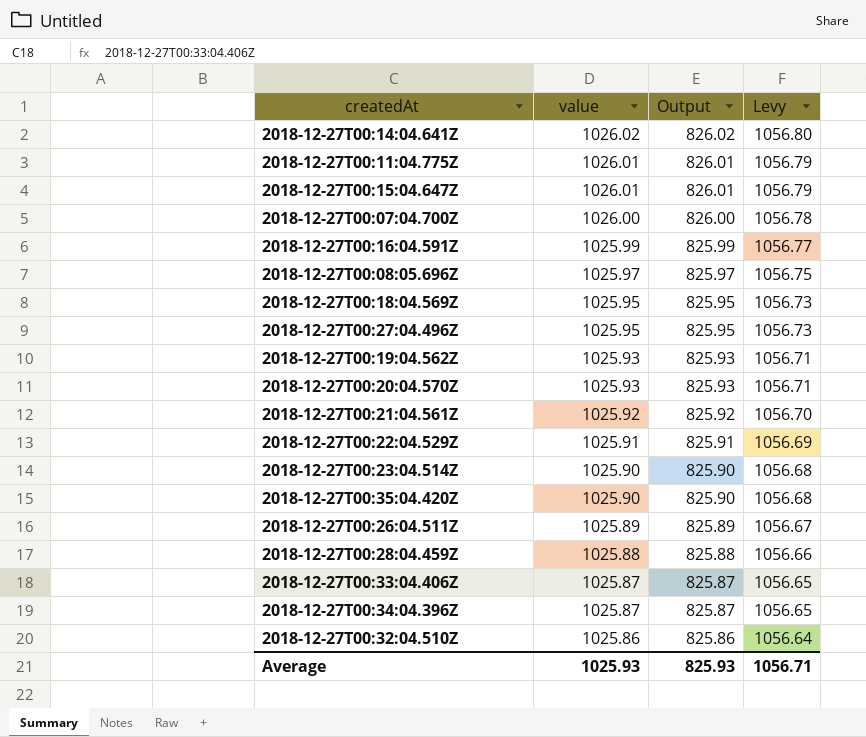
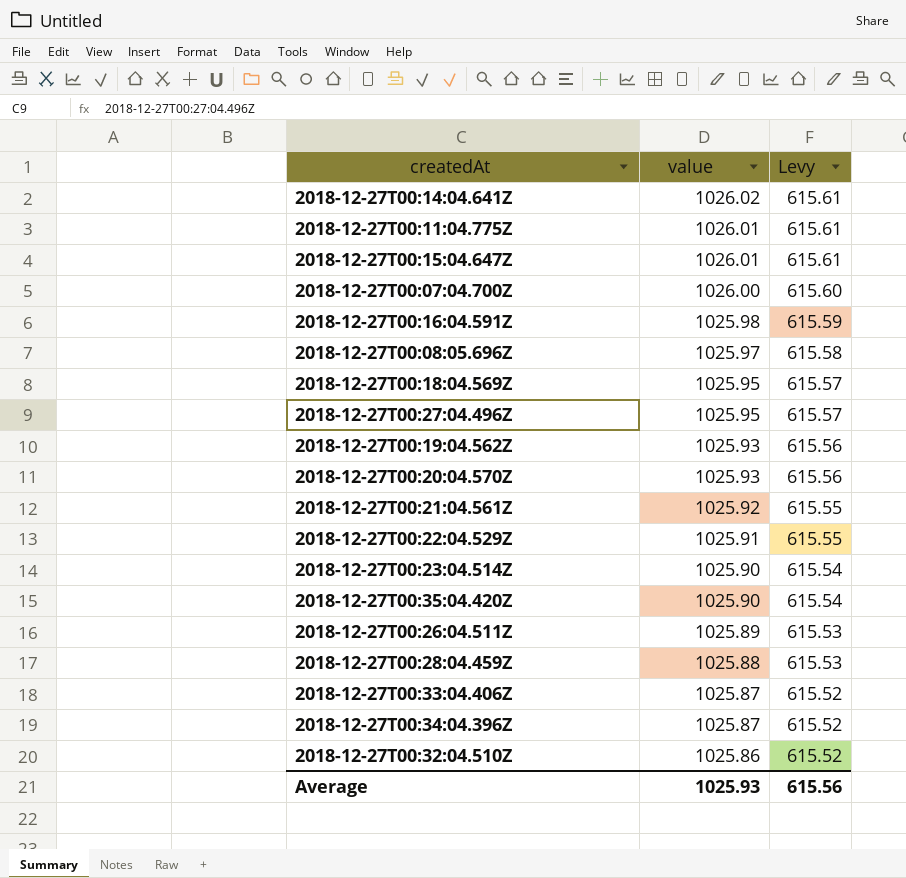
column Output | formula: [value] - 200 -> none
column Levy | formula: [value] * 1.03 -> [value] * 0.6
2018-12-27T00:16:04.591Z | value: 1025.99 -> 1025.98
Average | Levy: 1056.71 -> 615.56

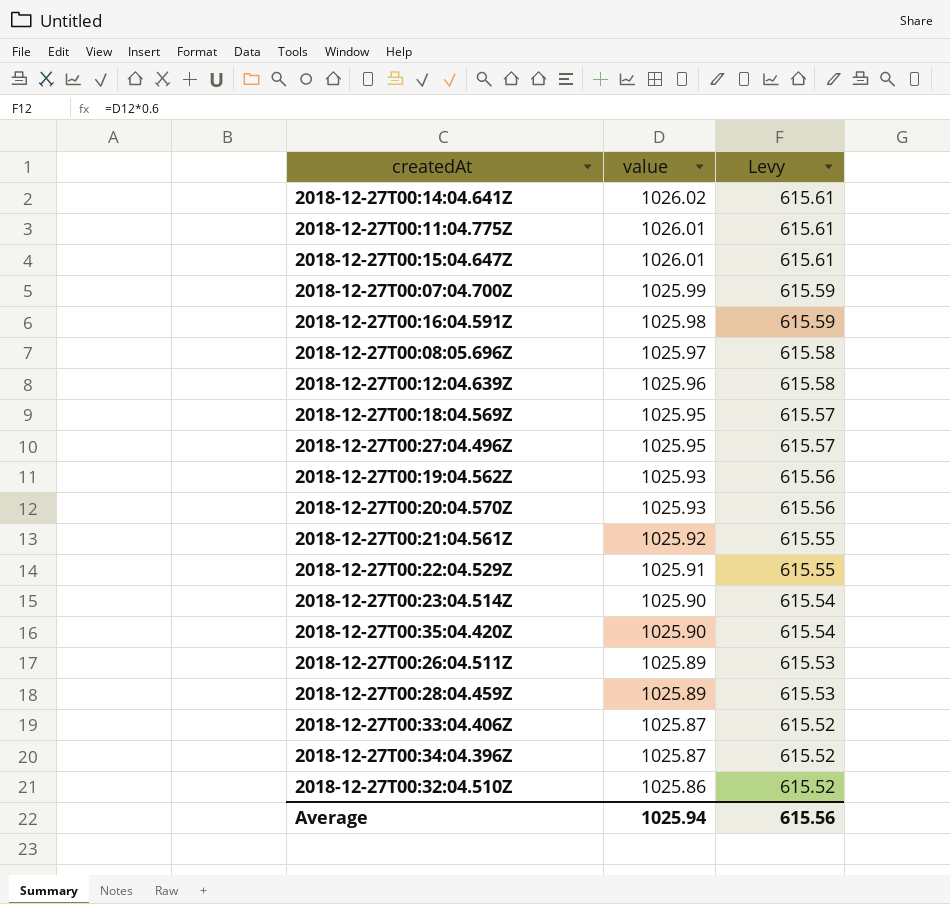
2018-12-27T00:07:04.700Z | value: 1026.00 -> 1025.99
2018-12-27T00:07:04.700Z | Levy: 615.60 -> 615.59
row 2018-12-27T00:12:04.639Z: none -> 1025.96 | 615.58
2018-12-27T00:28:04.459Z | value: 1025.88 -> 1025.89
Average | value: 1025.93 -> 1025.94

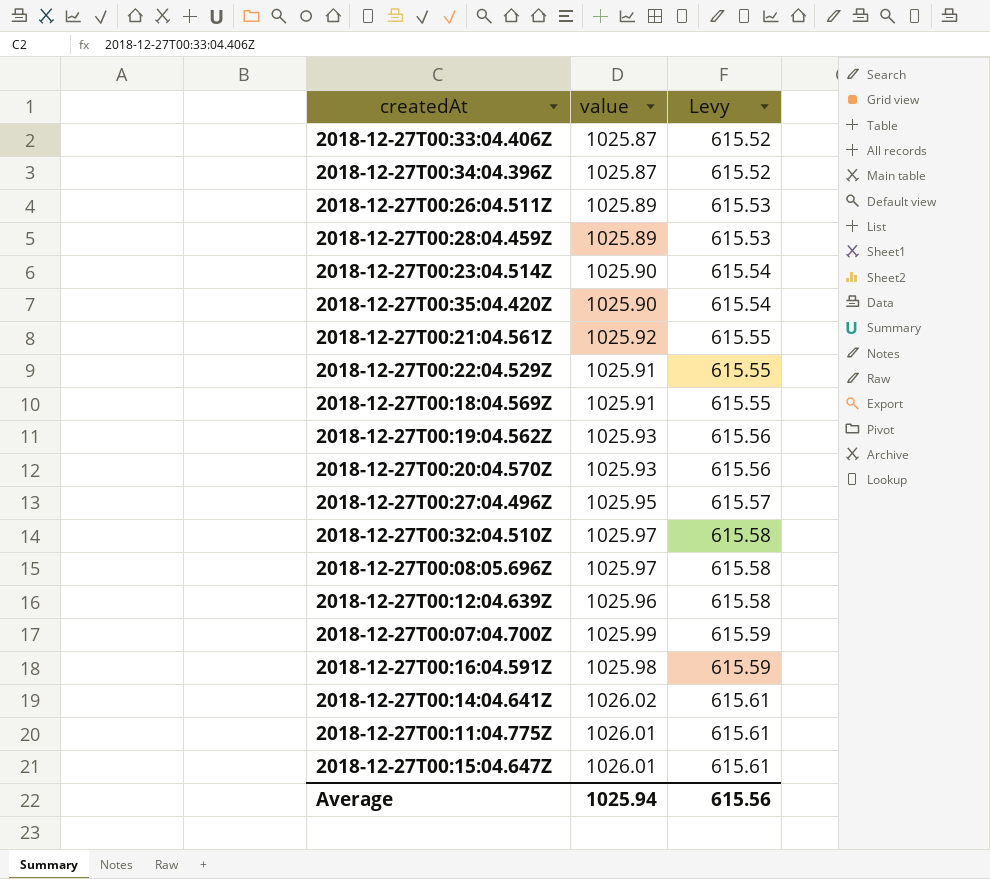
row order: value descending -> Levy ascending
2018-12-27T00:18:04.569Z | value: 1025.95 -> 1025.91
2018-12-27T00:18:04.569Z | Levy: 615.57 -> 615.55
2018-12-27T00:32:04.510Z | value: 1025.86 -> 1025.97
2018-12-27T00:32:04.510Z | Levy: 615.52 -> 615.58

